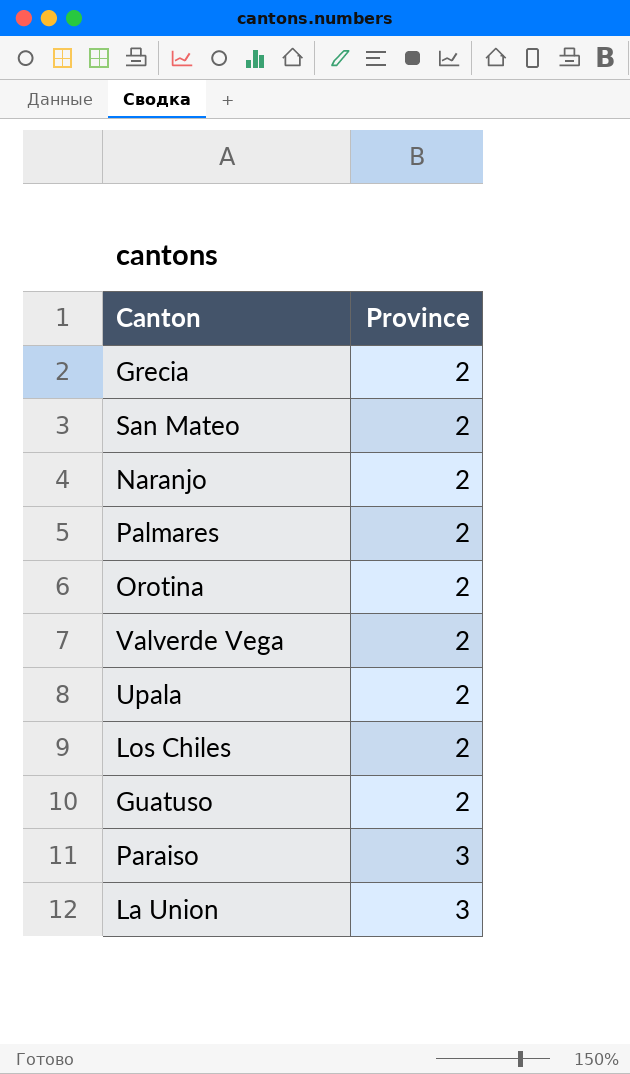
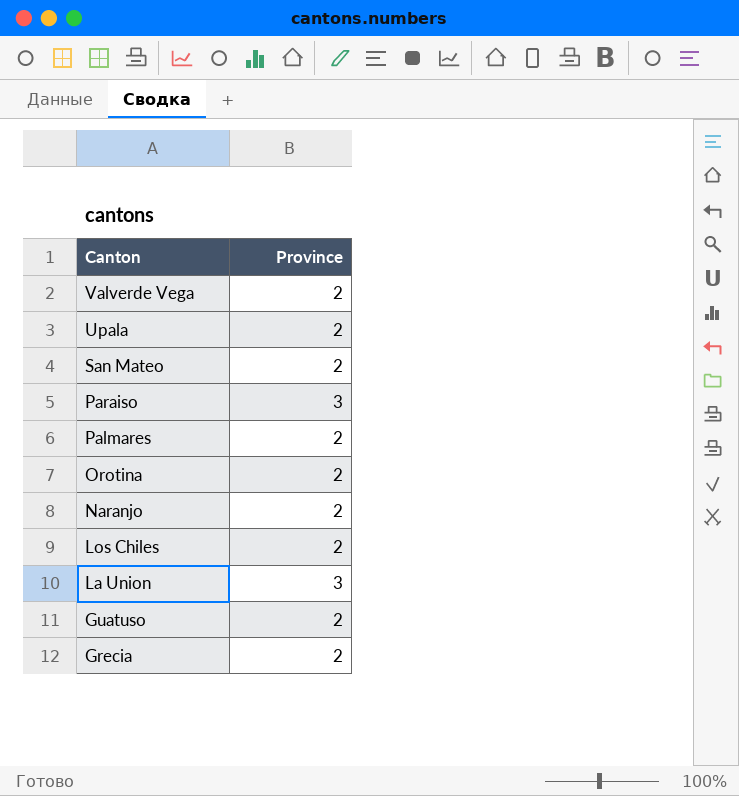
row order: Province ascending -> Canton descending

